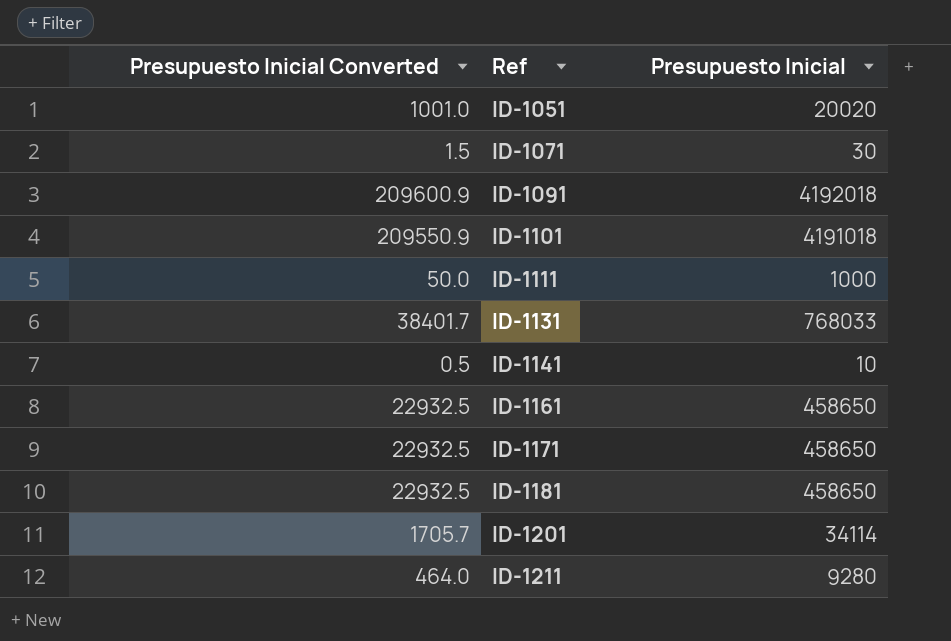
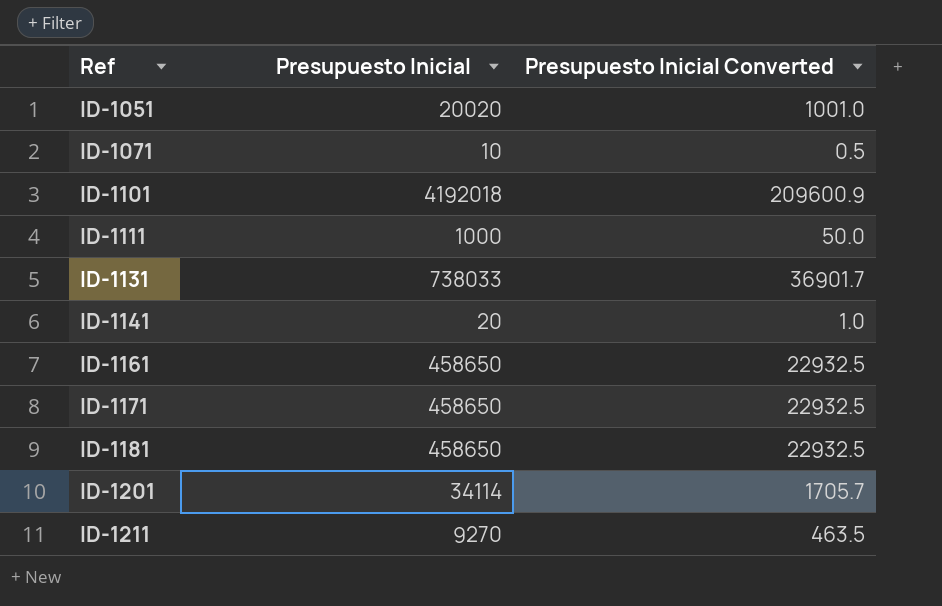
column Presupuesto Inicial Converted | position: 1 -> 3
row ID-1091: 209600.9 | 4192018 -> none
ID-1071 | Presupuesto Inicial: 30 -> 10
ID-1071 | Presupuesto Inicial Converted: 1.5 -> 0.5
ID-1101 | Presupuesto Inicial: 4191018 -> 4192018
ID-1101 | Presupuesto Inicial Converted: 209550.9 -> 209600.9
ID-1131 | Presupuesto Inicial: 768033 -> 738033
ID-1131 | Presupuesto Inicial Converted: 38401.7 -> 36901.7
ID-1141 | Presupuesto Inicial: 10 -> 20
ID-1141 | Presupuesto Inicial Converted: 0.5 -> 1.0
ID-1211 | Presupuesto Inicial: 9280 -> 9270
ID-1211 | Presupuesto Inicial Converted: 464.0 -> 463.5

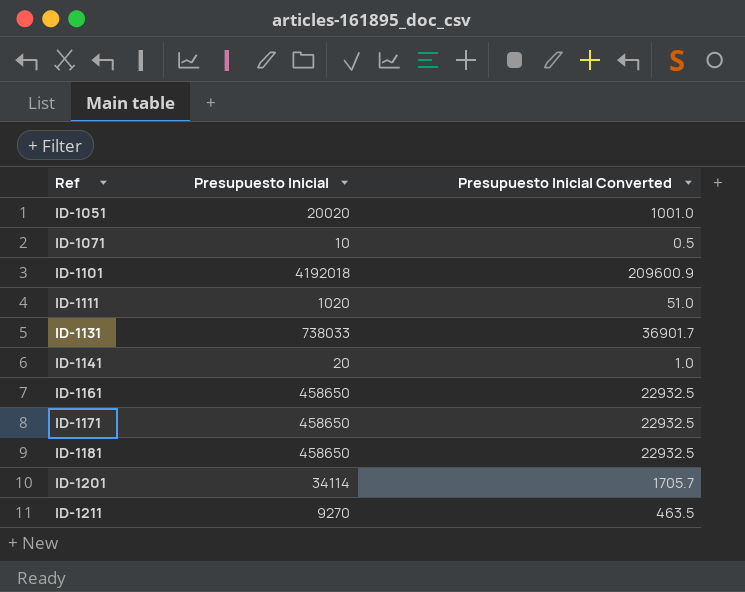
ID-1111 | Presupuesto Inicial: 1000 -> 1020
ID-1111 | Presupuesto Inicial Converted: 50.0 -> 51.0

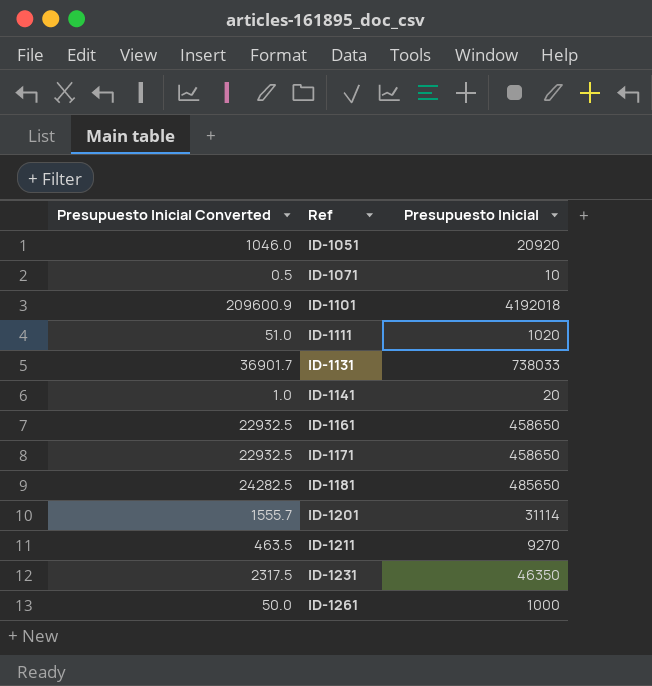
column Presupuesto Inicial Converted | position: 3 -> 1
ID-1051 | Presupuesto Inicial Converted: 1001.0 -> 1046.0
ID-1051 | Presupuesto Inicial: 20020 -> 20920
ID-1181 | Presupuesto Inicial Converted: 22932.5 -> 24282.5
ID-1181 | Presupuesto Inicial: 458650 -> 485650
ID-1201 | Presupuesto Inicial Converted: 1705.7 -> 1555.7
ID-1201 | Presupuesto Inicial: 34114 -> 31114
row ID-1231: none -> 2317.5 | 46350
row ID-1261: none -> 50.0 | 1000

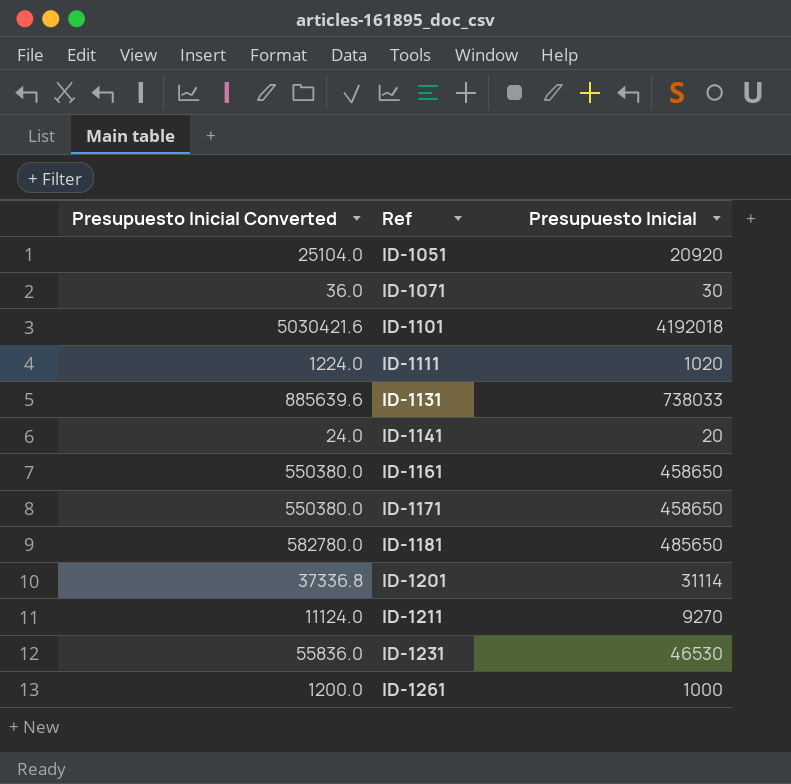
column Presupuesto Inicial Converted | formula: [Presupuesto Inicial] * 0.05 -> [Presupuesto Inicial] * 1.2
ID-1071 | Presupuesto Inicial: 10 -> 30
ID-1231 | Presupuesto Inicial: 46350 -> 46530

